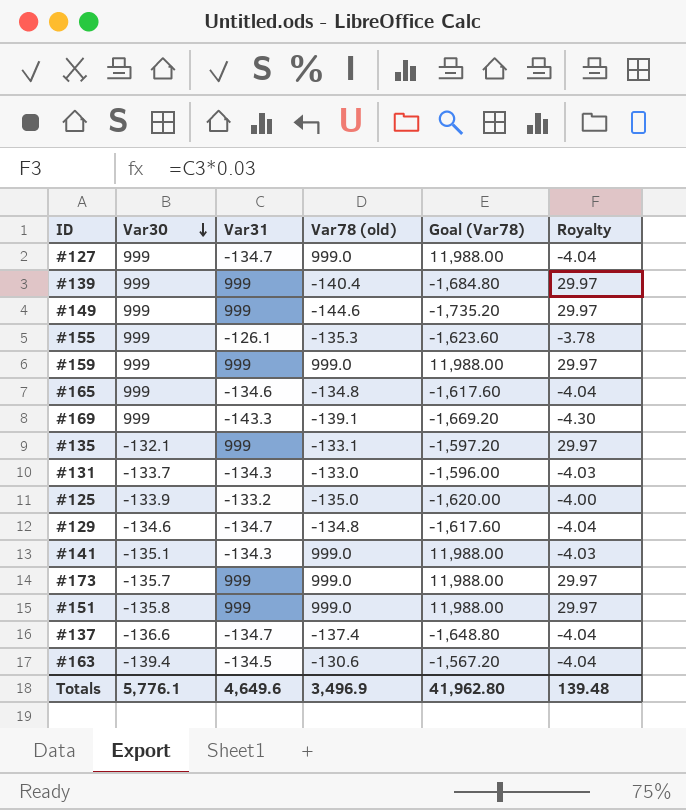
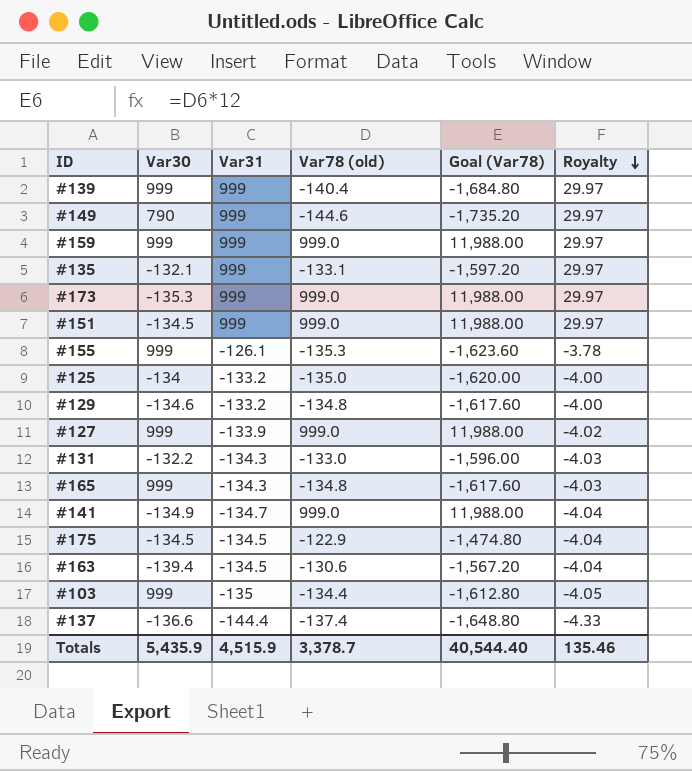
row order: Var30 descending -> Royalty descending
row #169: 999 | -143.3 | -139.1 | -1,669.20 | -4.30 -> none
#149 | Var30: 999 -> 790
#173 | Var30: -135.7 -> -135.3
#151 | Var30: -135.8 -> -134.5
#125 | Var30: -133.9 -> -134
#129 | Var31: -134.7 -> -133.2
#129 | Royalty: -4.04 -> -4.00
#127 | Var31: -134.7 -> -133.9
#127 | Royalty: -4.04 -> -4.02
#131 | Var30: -133.7 -> -132.2
#165 | Var31: -134.6 -> -134.3
#165 | Royalty: -4.04 -> -4.03
#141 | Var30: -135.1 -> -134.9
#141 | Var31: -134.3 -> -134.7
#141 | Royalty: -4.03 -> -4.04
row #175: none -> -134.5 | -134.5 | -122.9 | -1,474.80 | -4.04
row #103: none -> 999 | -135 | -134.4 | -1,612.80 | -4.05
#137 | Var31: -134.7 -> -144.4
#137 | Royalty: -4.04 -> -4.33
Totals | Var30: 5,776.1 -> 5,435.9
Totals | Var31: 4,649.6 -> 4,515.9
Totals | Var78 (old): 3,496.9 -> 3,378.7
Totals | Goal (Var78): 41,962.80 -> 40,544.40
Totals | Royalty: 139.48 -> 135.46

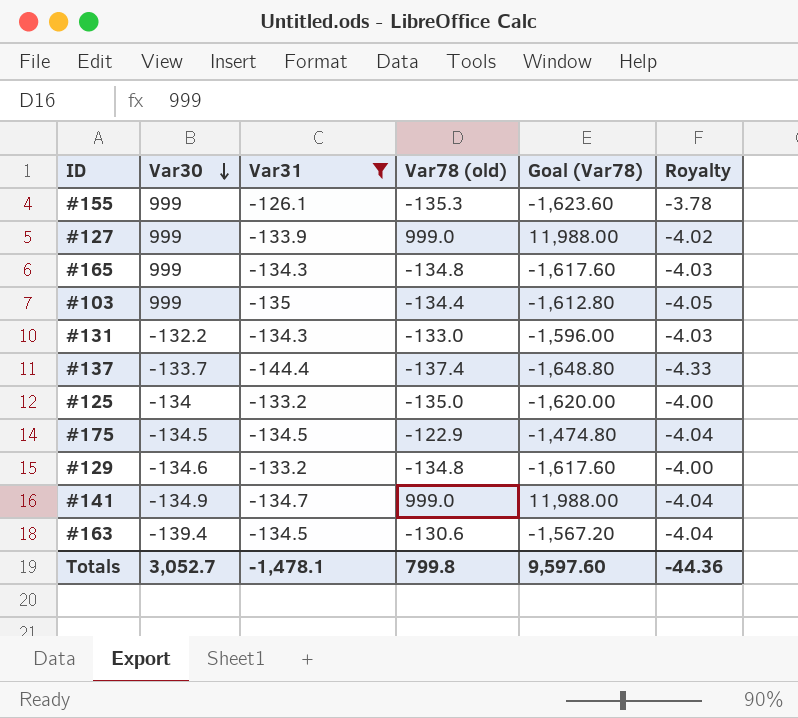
filter: none -> Var31 != 999
row order: Royalty descending -> Var30 descending
#137 | Var30: -136.6 -> -133.7
Totals | Var30: 5,435.9 -> 3,052.7
Totals | Var31: 4,515.9 -> -1,478.1
Totals | Var78 (old): 3,378.7 -> 799.8
Totals | Goal (Var78): 40,544.40 -> 9,597.60
Totals | Royalty: 135.46 -> -44.36

